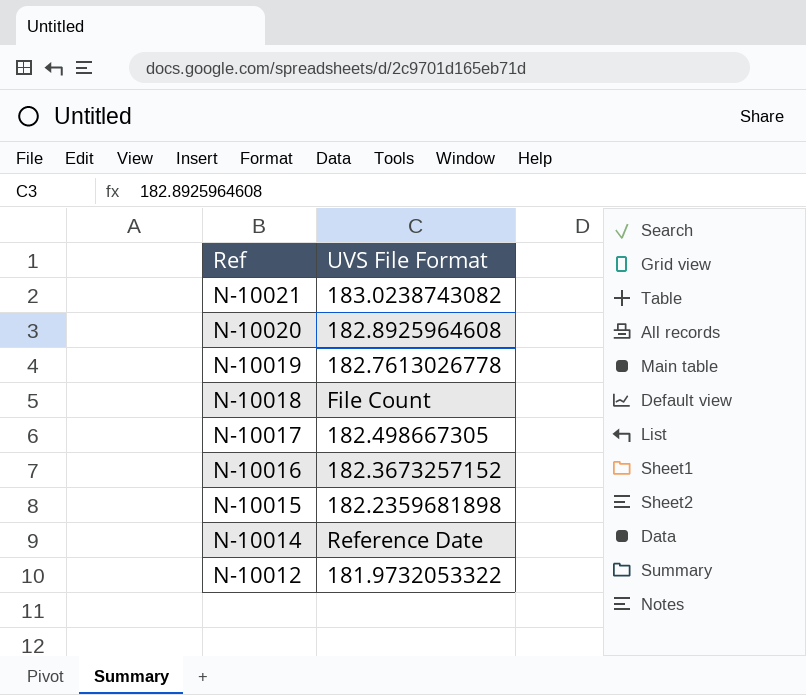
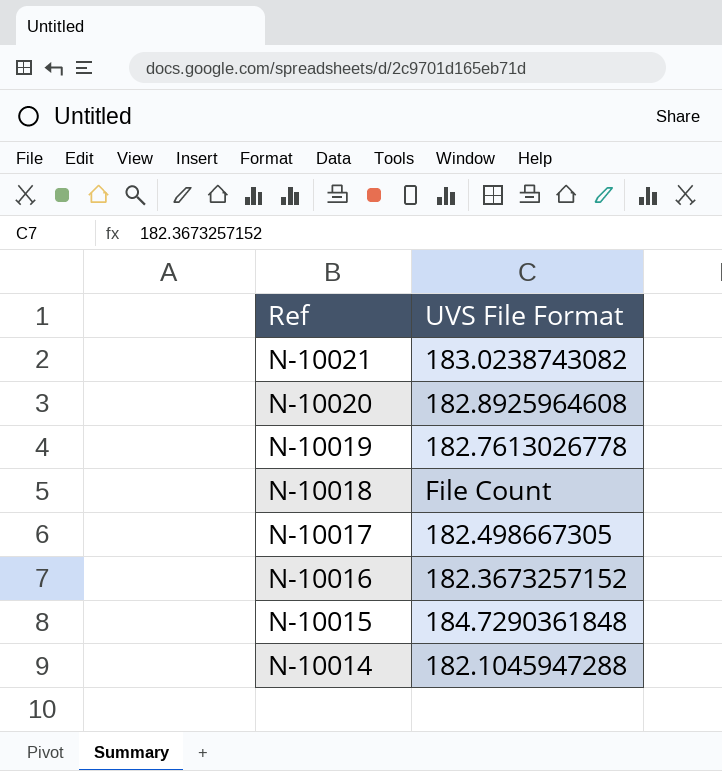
row N-10012: 181.9732053322 -> none
N-10015 | UVS File Format: 182.2359681898 -> 184.7290361848
N-10014 | UVS File Format: Reference Date -> 182.1045947288

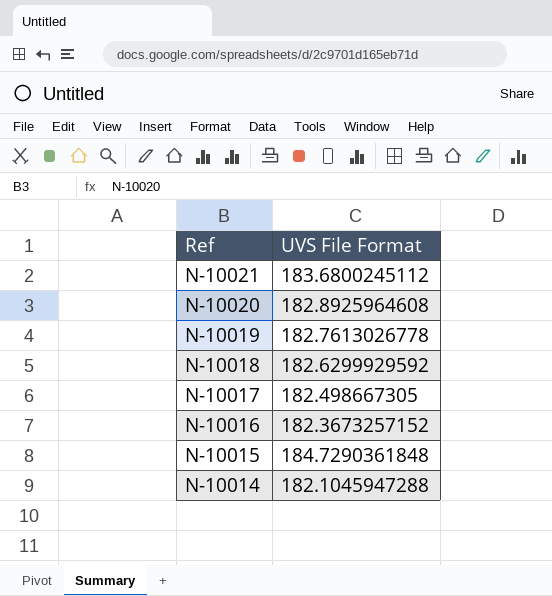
N-10021 | UVS File Format: 183.0238743082 -> 183.6800245112
N-10018 | UVS File Format: File Count -> 182.6299929592

